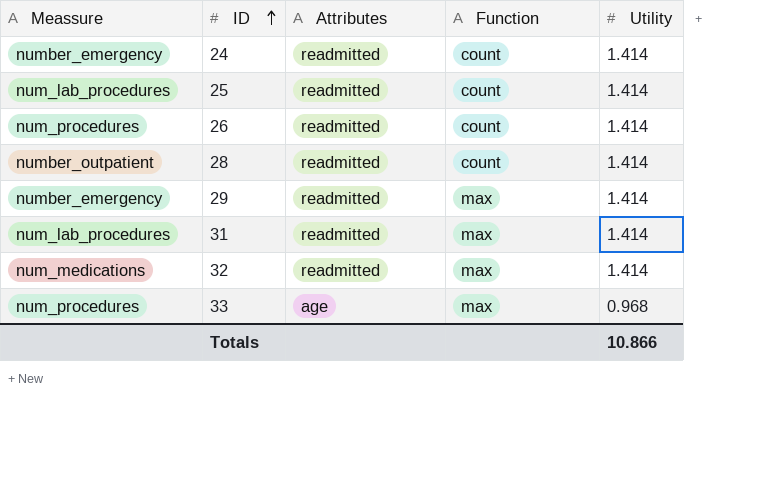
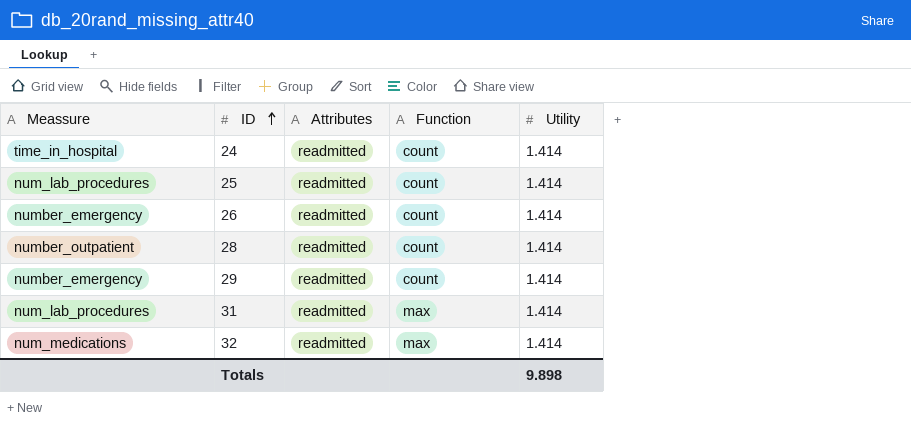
row 33: num_procedures | age | max | 0.968 -> none
24 | Meassure: number_emergency -> time_in_hospital
26 | Meassure: num_procedures -> number_emergency
29 | Function: max -> count
Totals | Utility: 10.866 -> 9.898

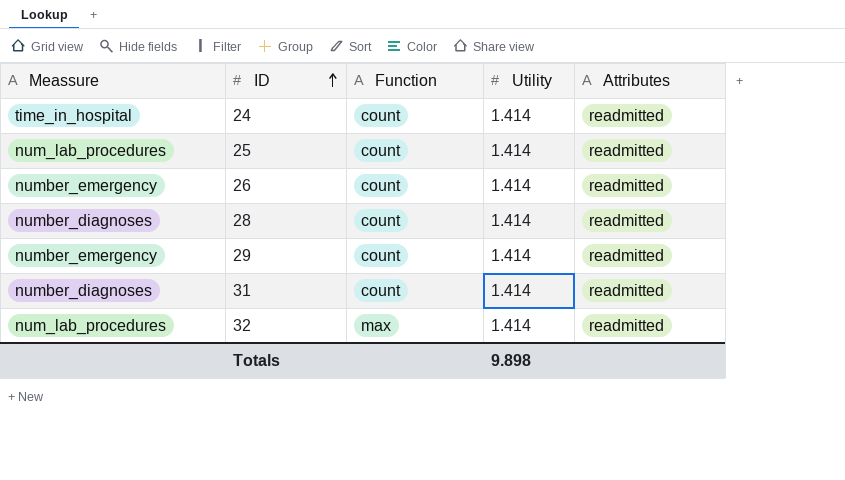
column Attributes | position: 3 -> 5
28 | Meassure: number_outpatient -> number_diagnoses
31 | Meassure: num_lab_procedures -> number_diagnoses
31 | Function: max -> count
32 | Meassure: num_medications -> num_lab_procedures

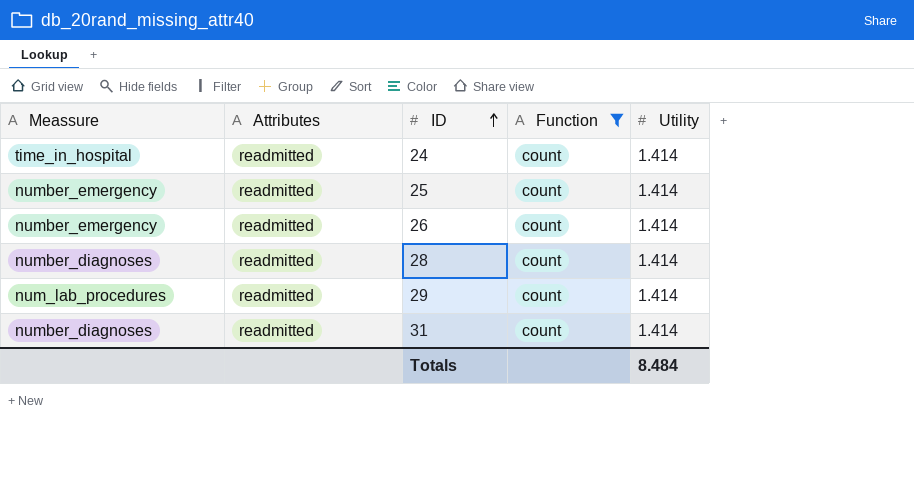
filter: none -> Function = count
column Attributes | position: 5 -> 2
25 | Meassure: num_lab_procedures -> number_emergency
29 | Meassure: number_emergency -> num_lab_procedures
Totals | Utility: 9.898 -> 8.484

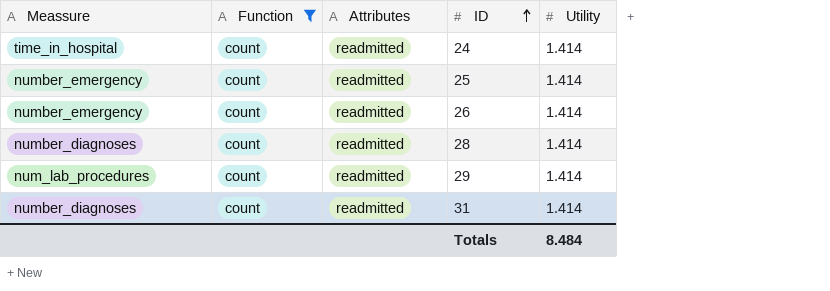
column Function | position: 4 -> 2

